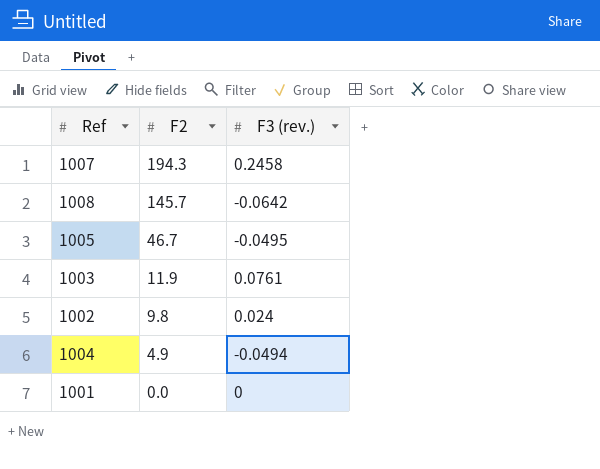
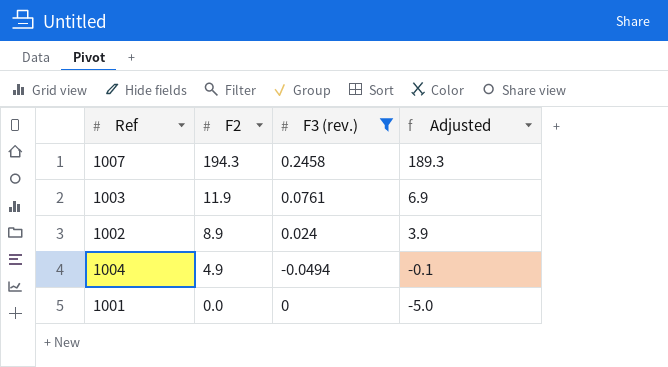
filter: none -> F3 (rev.) >= -0.0494
column Adjusted | formula: none -> [F2] - 5
1002 | F2: 9.8 -> 8.9

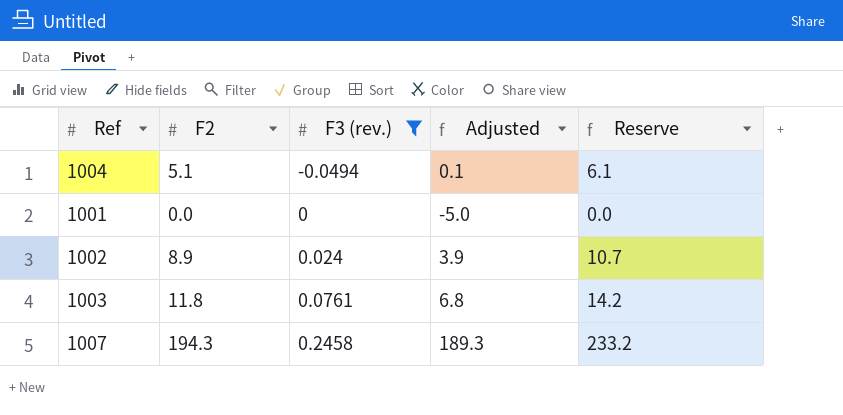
row order: F2 descending -> F3 (rev.) ascending
column Reserve | formula: none -> [F2] * 1.2
1004 | F2: 4.9 -> 5.1
1004 | Adjusted: -0.1 -> 0.1
1003 | F2: 11.9 -> 11.8
1003 | Adjusted: 6.9 -> 6.8

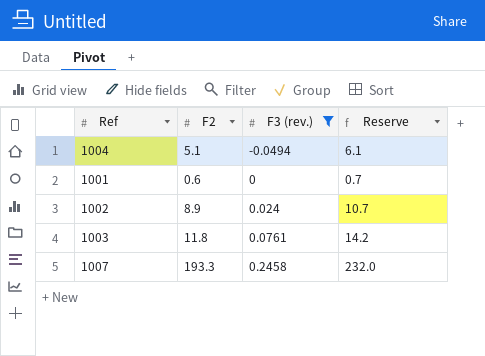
column Adjusted | formula: [F2] - 5 -> none
1001 | F2: 0.0 -> 0.6
1001 | Reserve: 0.0 -> 0.7
1007 | F2: 194.3 -> 193.3
1007 | Reserve: 233.2 -> 232.0

